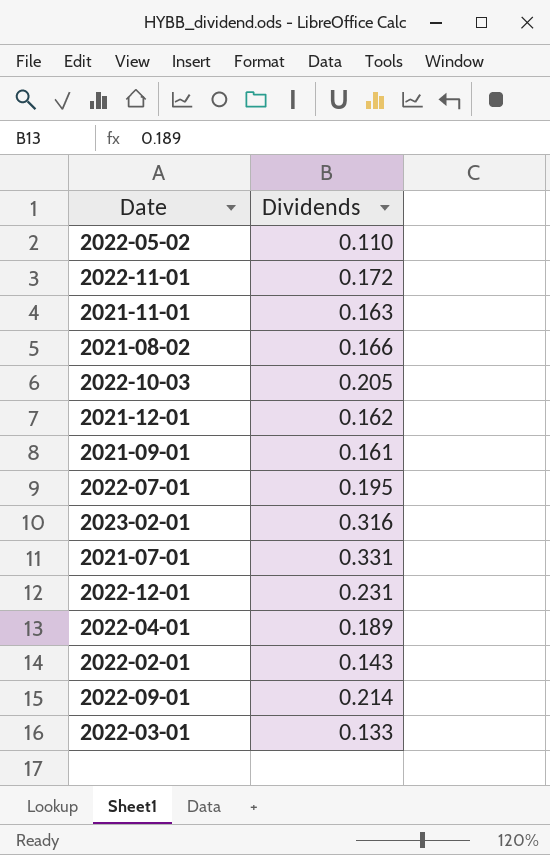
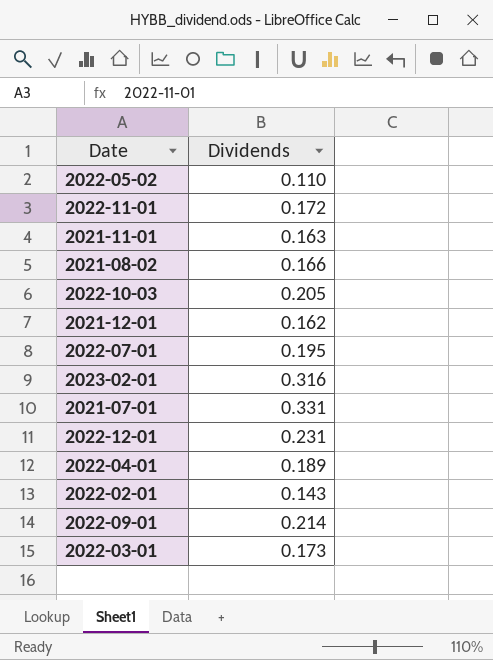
row 2021-09-01: 0.161 -> none
2022-03-01 | Dividends: 0.133 -> 0.173

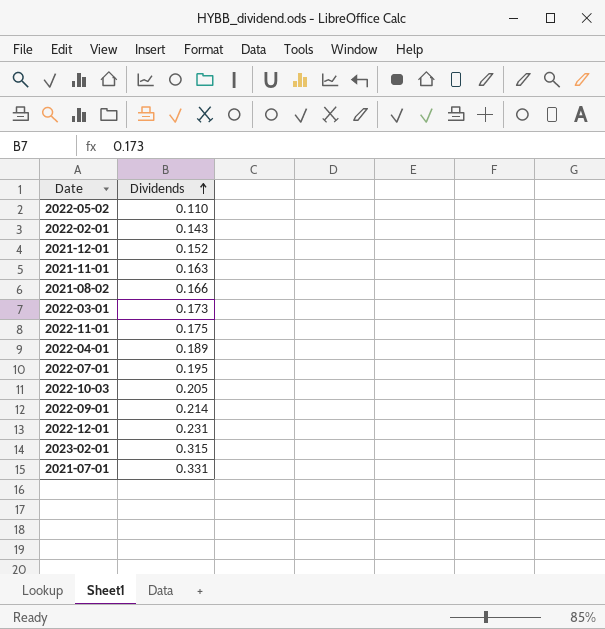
row order: none -> Dividends ascending
2021-12-01 | Dividends: 0.162 -> 0.152
2022-11-01 | Dividends: 0.172 -> 0.175
2023-02-01 | Dividends: 0.316 -> 0.315

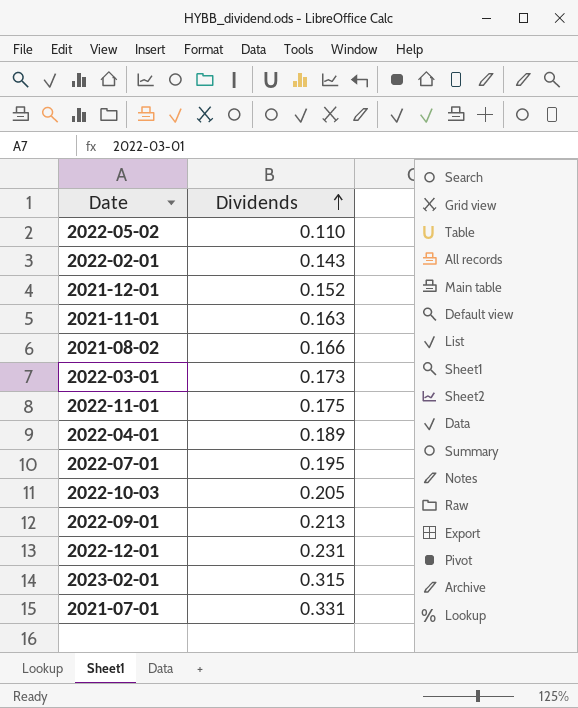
2022-09-01 | Dividends: 0.214 -> 0.213

